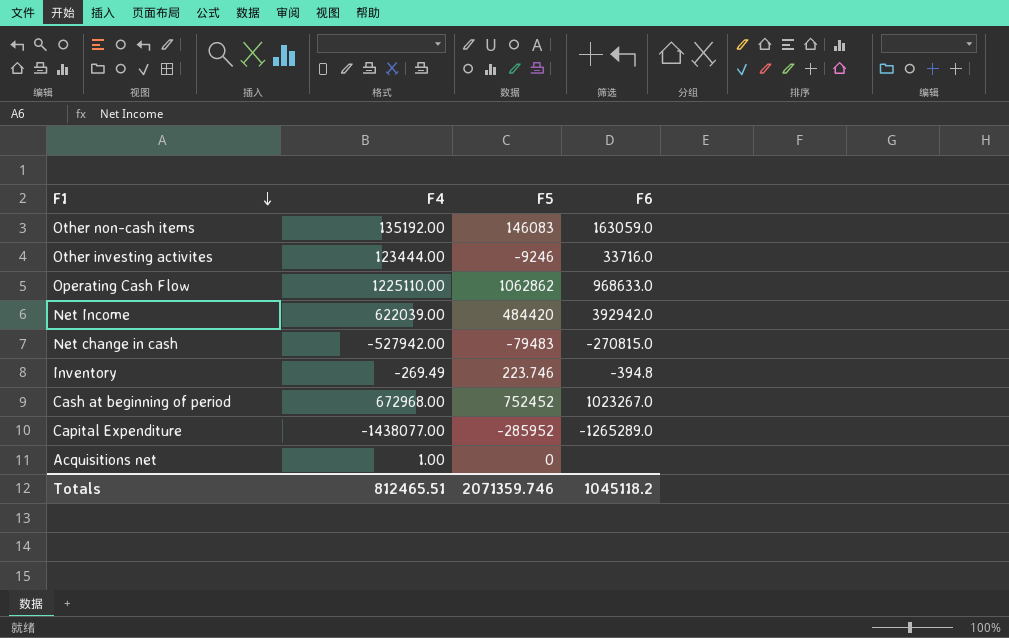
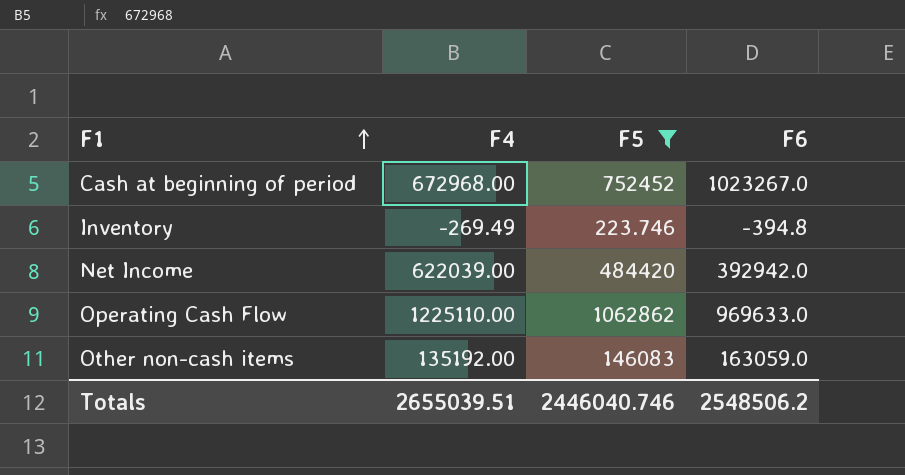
filter: none -> F5 >= 223.746
row order: F1 descending -> F1 ascending
Operating Cash Flow | F6: 968633.0 -> 969633.0
Totals | F4: 812465.51 -> 2655039.51
Totals | F5: 2071359.746 -> 2446040.746
Totals | F6: 1045118.2 -> 2548506.2

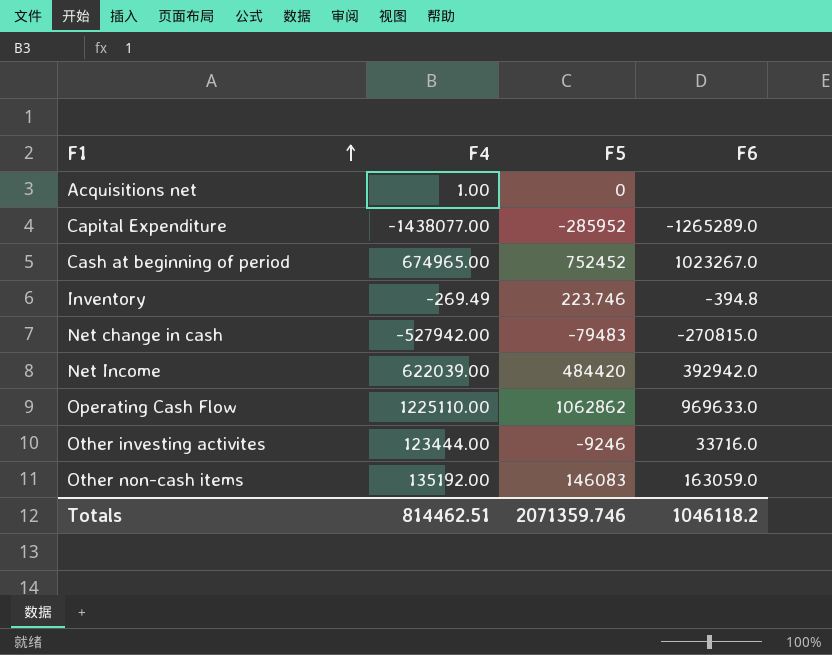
filter: F5 >= 223.746 -> none
Cash at beginning of period | F4: 672968.00 -> 674965.00
Totals | F4: 2655039.51 -> 814462.51
Totals | F5: 2446040.746 -> 2071359.746
Totals | F6: 2548506.2 -> 1046118.2

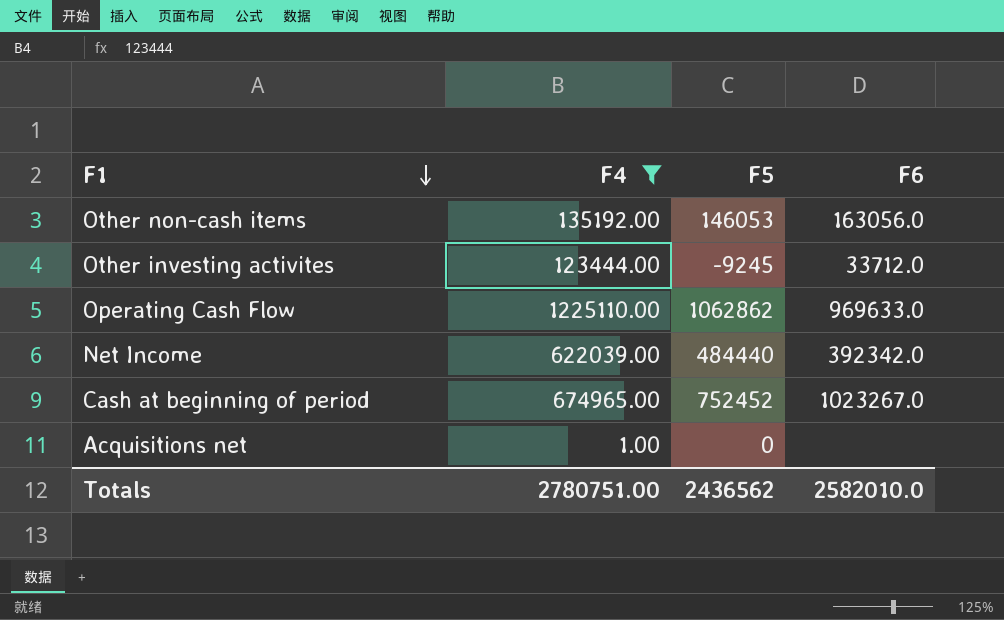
filter: none -> F4 >= 1.00
row order: F1 ascending -> F1 descending
Other non-cash items | F5: 146083 -> 146053
Other non-cash items | F6: 163059.0 -> 163056.0
Other investing activites | F5: -9246 -> -9245
Other investing activites | F6: 33716.0 -> 33712.0
Net Income | F5: 484420 -> 484440
Net Income | F6: 392942.0 -> 392342.0
Totals | F4: 814462.51 -> 2780751.00
Totals | F5: 2071359.746 -> 2436562
Totals | F6: 1046118.2 -> 2582010.0

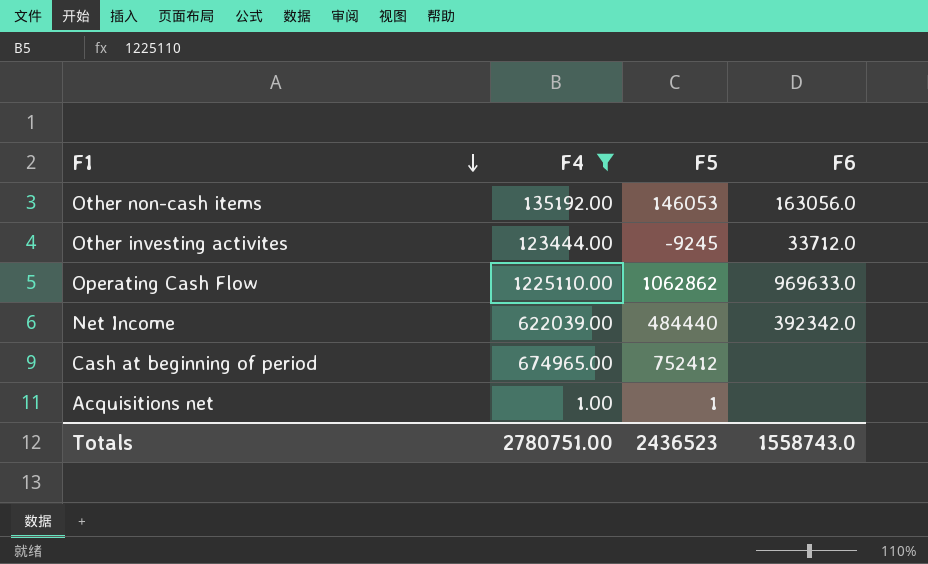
Cash at beginning of period | F5: 752452 -> 752412
Cash at beginning of period | F6: 1023267.0 -> none
Acquisitions net | F5: 0 -> 1
Totals | F5: 2436562 -> 2436523
Totals | F6: 2582010.0 -> 1558743.0

